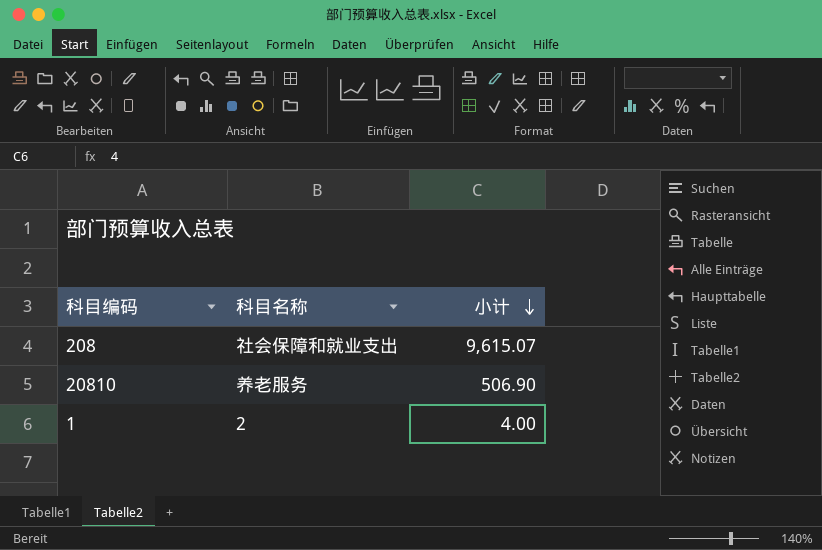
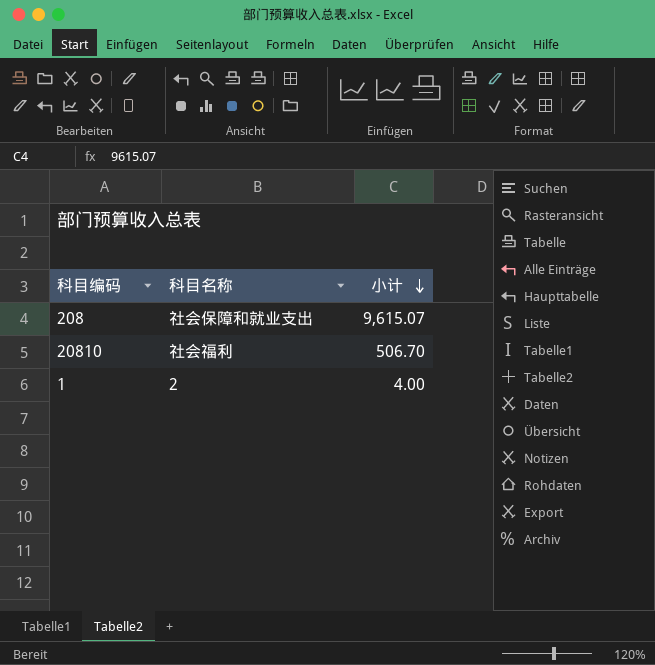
20810 | 科目名称: 养老服务 -> 社会福利
20810 | 小计: 506.90 -> 506.70

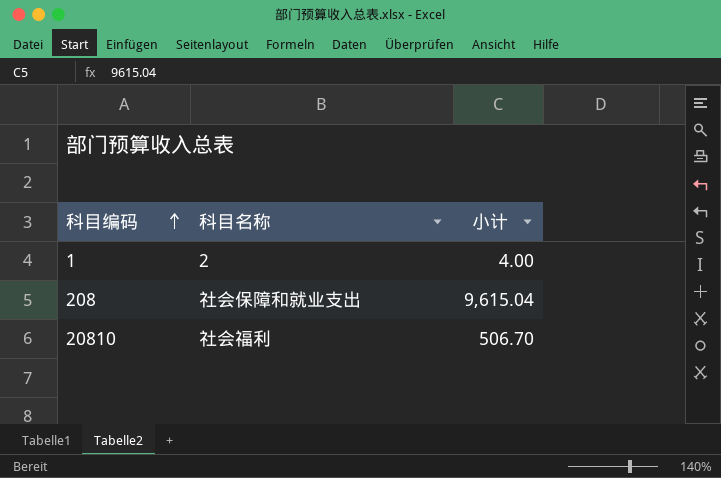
row order: 小计 descending -> 科目编码 ascending
208 | 小计: 9,615.07 -> 9,615.04

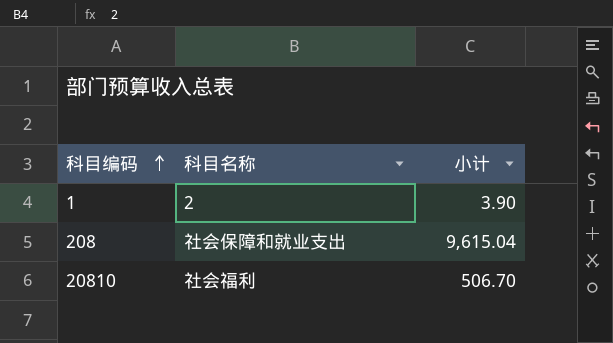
1 | 小计: 4.00 -> 3.90

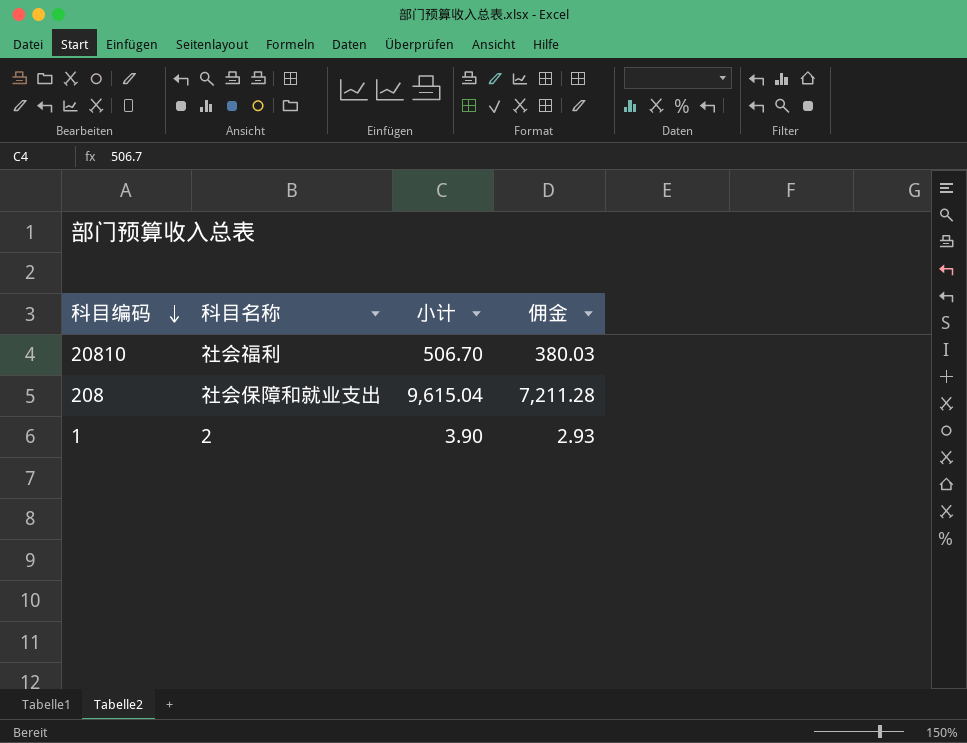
row order: 科目编码 ascending -> 科目编码 descending
column 佣金 | formula: none -> [小计] * 0.75

